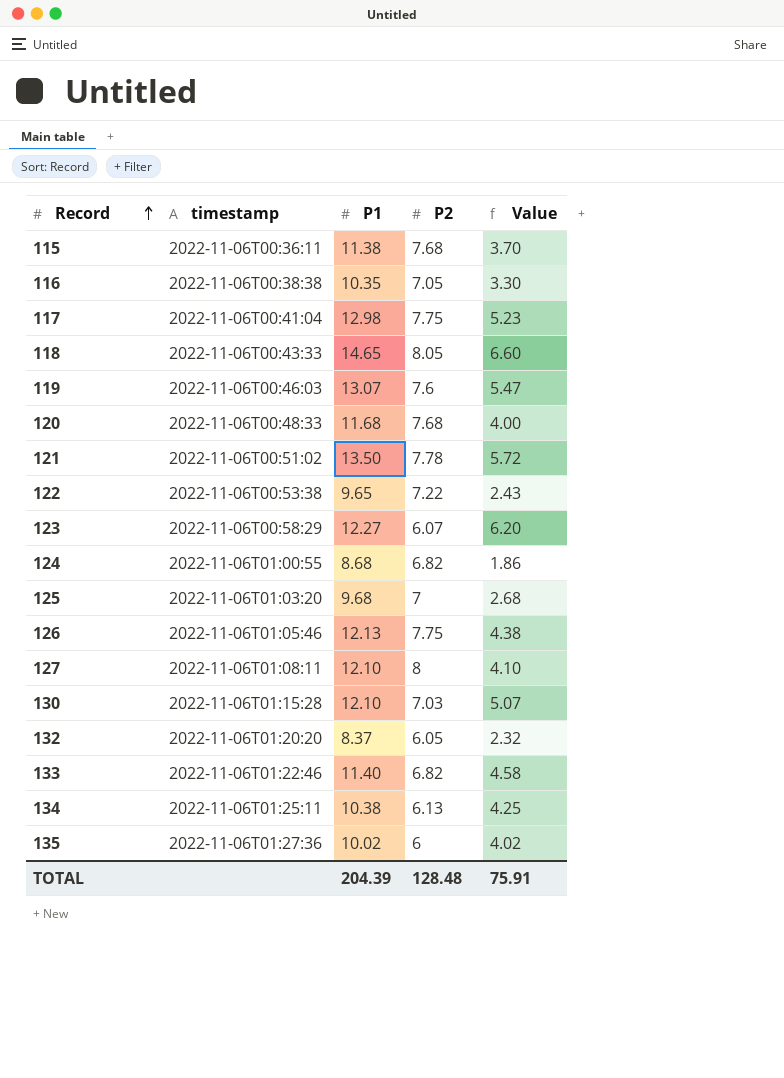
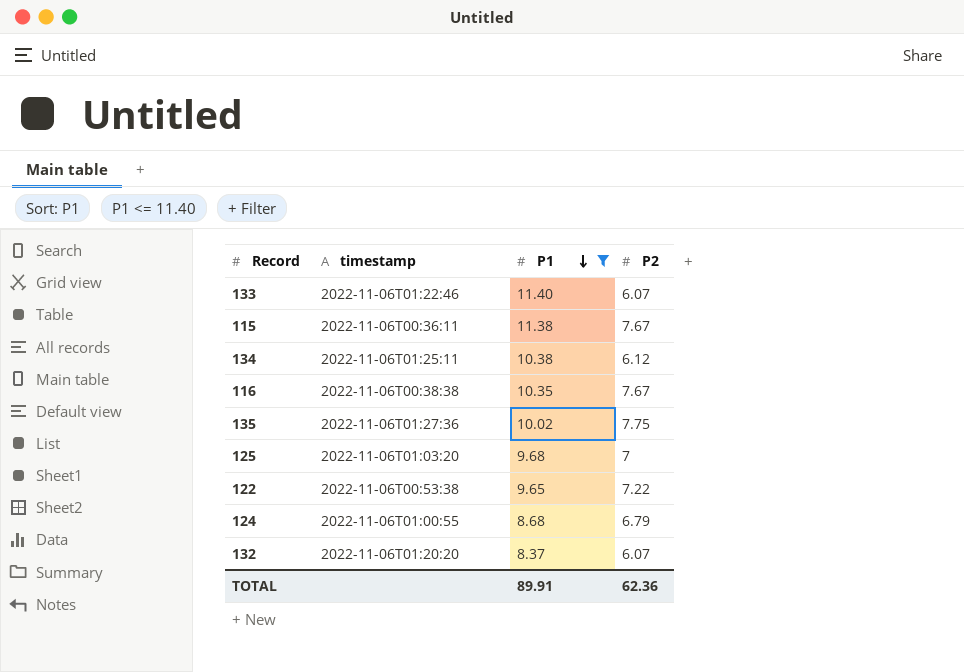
filter: none -> P1 <= 11.40
row order: Record ascending -> P1 descending
column Value | formula: [P1] - [P2] -> none
133 | P2: 6.82 -> 6.07
115 | P2: 7.68 -> 7.67
134 | P2: 6.13 -> 6.12
116 | P2: 7.05 -> 7.67
135 | P2: 6 -> 7.75
124 | P2: 6.82 -> 6.79
132 | P2: 6.05 -> 6.07
TOTAL | P1: 204.39 -> 89.91
TOTAL | P2: 128.48 -> 62.36

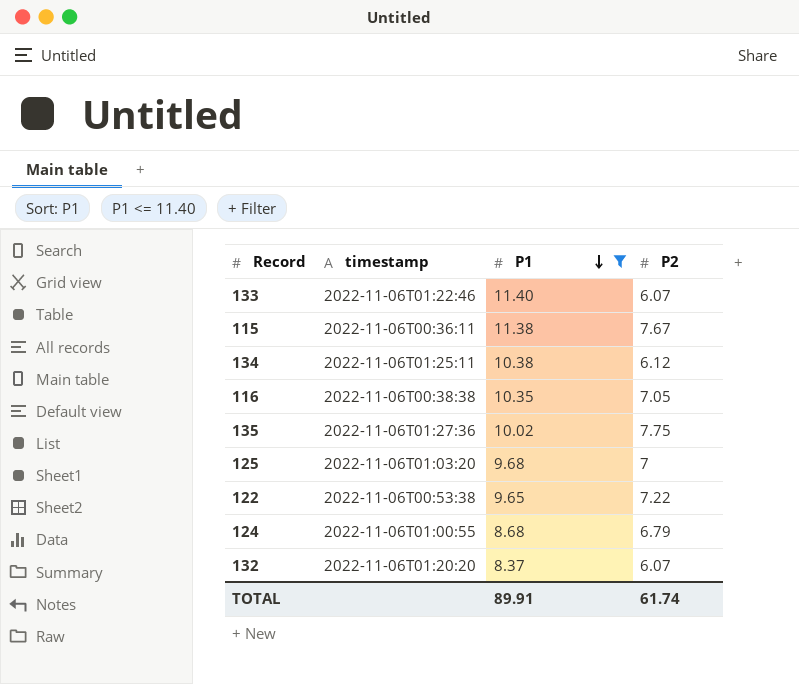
116 | P2: 7.67 -> 7.05
TOTAL | P2: 62.36 -> 61.74

